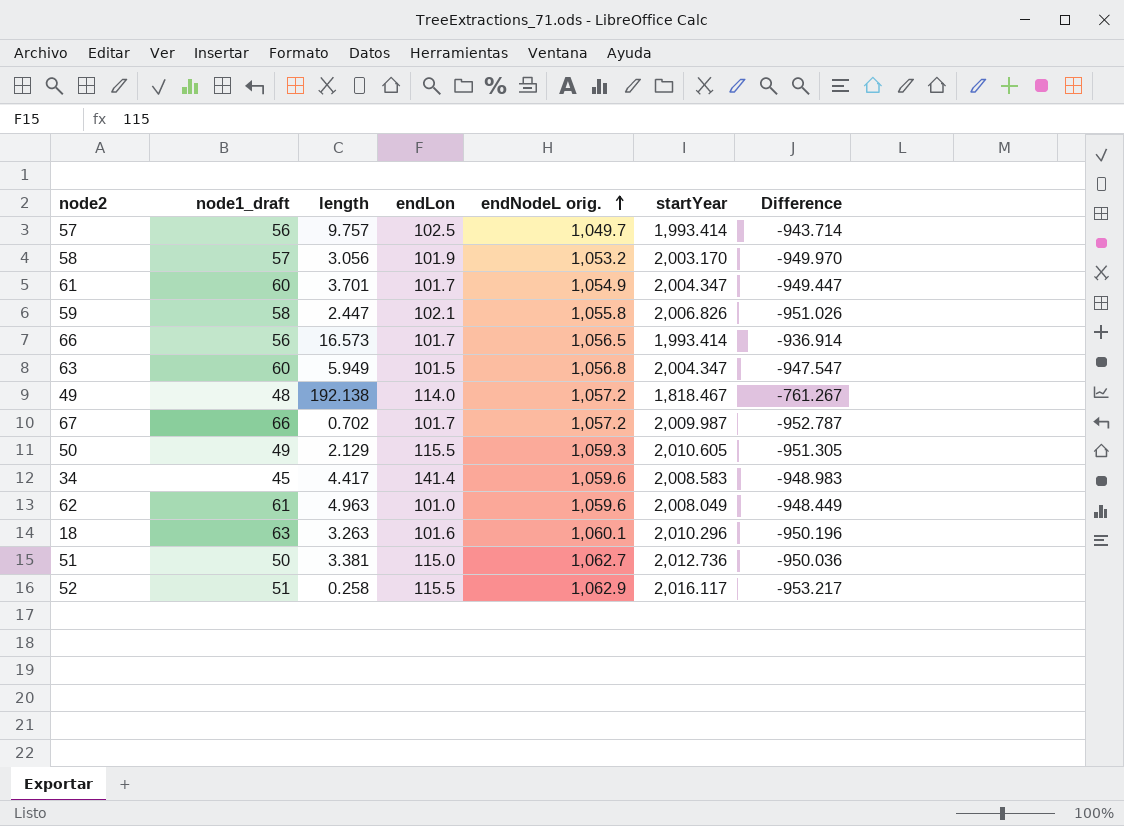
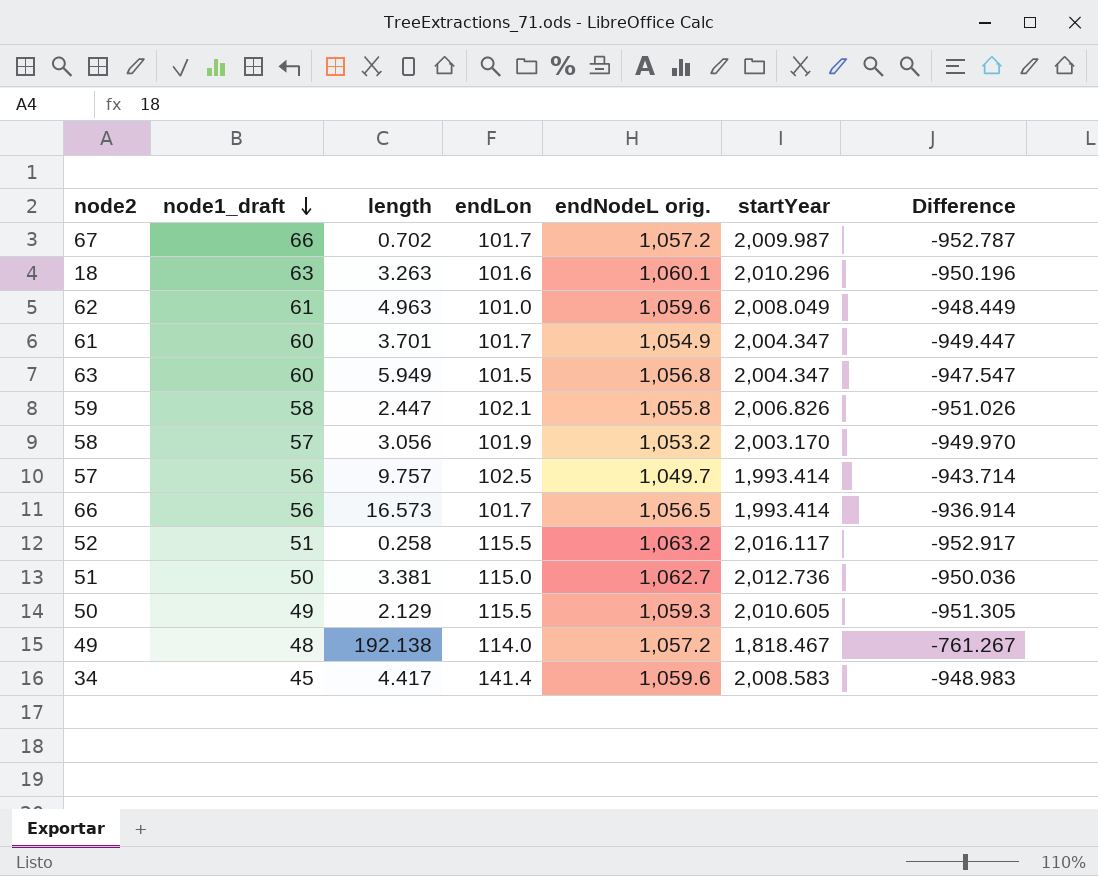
row order: endNodeL orig. ascending -> node1_draft descending
52 | endNodeL orig.: 1,062.9 -> 1,063.2
52 | Difference: -953.217 -> -952.917

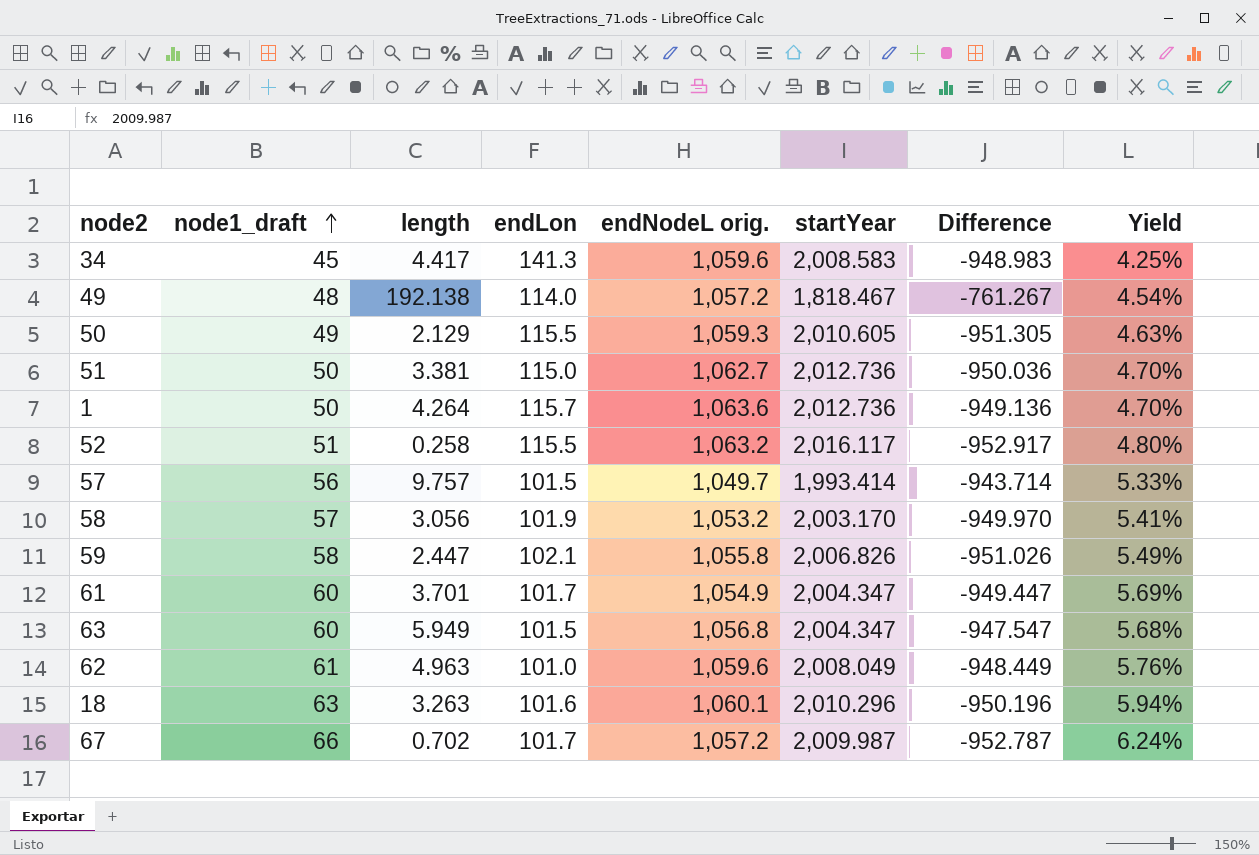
row order: node1_draft descending -> node1_draft ascending
column Yield | formula: none -> [node1_draft] / [endNodeL orig.]
row 66: 56 | 16.573 | 101.7 | 1,056.5 | 1,993.414 | -936.914 -> none
34 | endLon: 141.4 -> 141.3
row 1: none -> 50 | 4.264 | 115.7 | 1,063.6 | 2,012.736 | -949.136 | 4.70%
57 | endLon: 102.5 -> 101.5

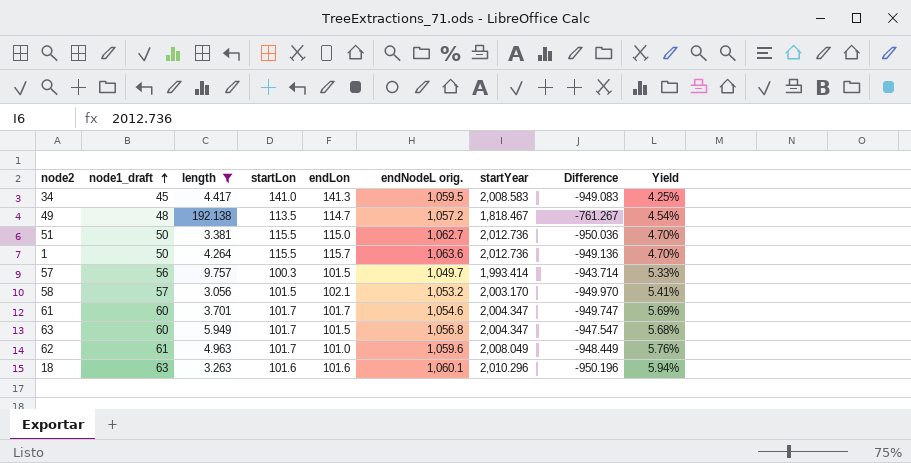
filter: none -> length >= 3.056
column startLon | position: none -> 4
34 | endNodeL orig.: 1,059.6 -> 1,059.5
34 | Difference: -948.983 -> -949.083
49 | endLon: 114.0 -> 114.7
58 | endLon: 101.9 -> 102.1
61 | endNodeL orig.: 1,054.9 -> 1,054.6
61 | Difference: -949.447 -> -949.747

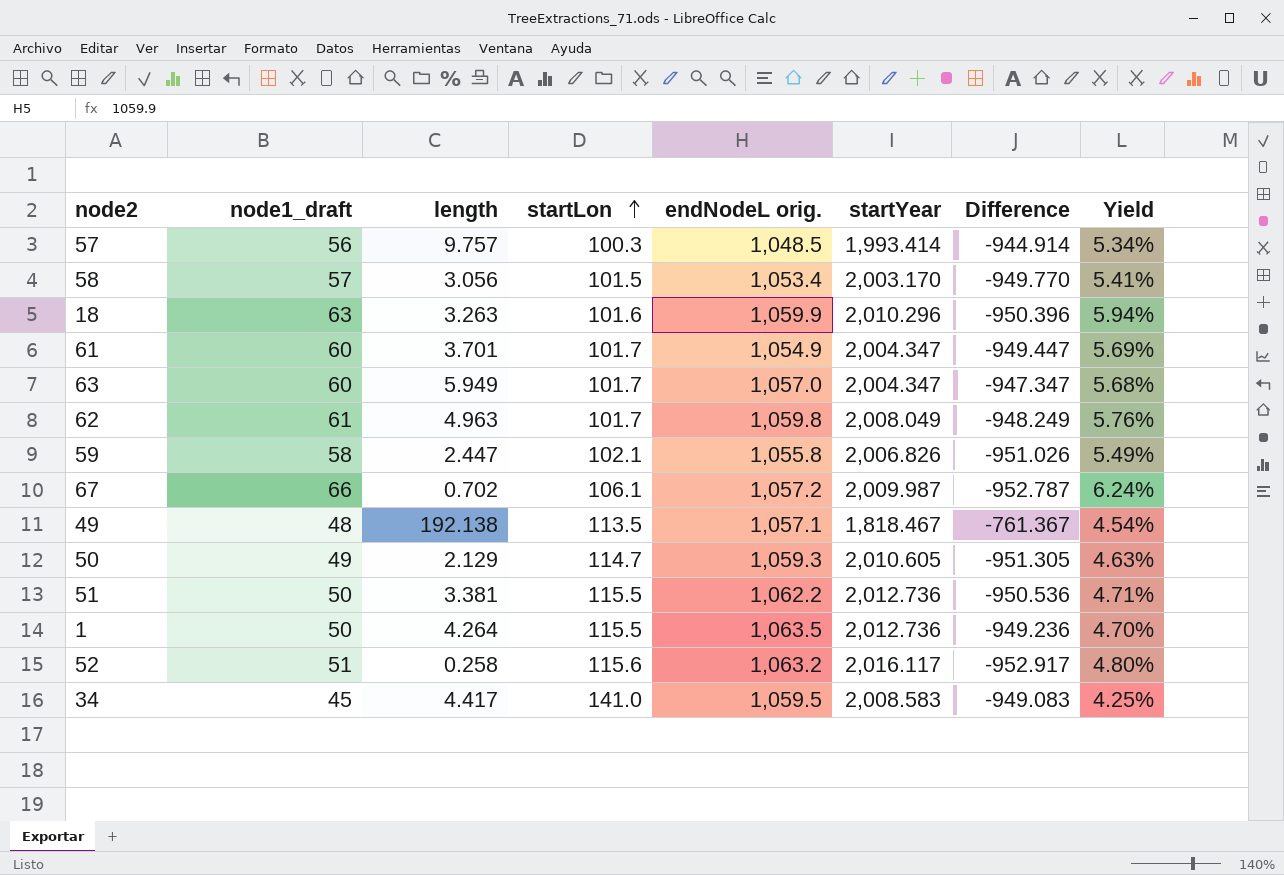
filter: length >= 3.056 -> none
row order: node1_draft ascending -> startLon ascending
column endLon | position: 5 -> none
57 | endNodeL orig.: 1,049.7 -> 1,048.5
57 | Difference: -943.714 -> -944.914
57 | Yield: 5.33% -> 5.34%
58 | endNodeL orig.: 1,053.2 -> 1,053.4
58 | Difference: -949.970 -> -949.770
18 | endNodeL orig.: 1,060.1 -> 1,059.9
18 | Difference: -950.196 -> -950.396
61 | endNodeL orig.: 1,054.6 -> 1,054.9
61 | Difference: -949.747 -> -949.447
63 | endNodeL orig.: 1,056.8 -> 1,057.0
63 | Difference: -947.547 -> -947.347
62 | endNodeL orig.: 1,059.6 -> 1,059.8
62 | Difference: -948.449 -> -948.249
49 | endNodeL orig.: 1,057.2 -> 1,057.1
49 | Difference: -761.267 -> -761.367
51 | endNodeL orig.: 1,062.7 -> 1,062.2
51 | Difference: -950.036 -> -950.536
51 | Yield: 4.70% -> 4.71%
1 | endNodeL orig.: 1,063.6 -> 1,063.5
1 | Difference: -949.136 -> -949.236

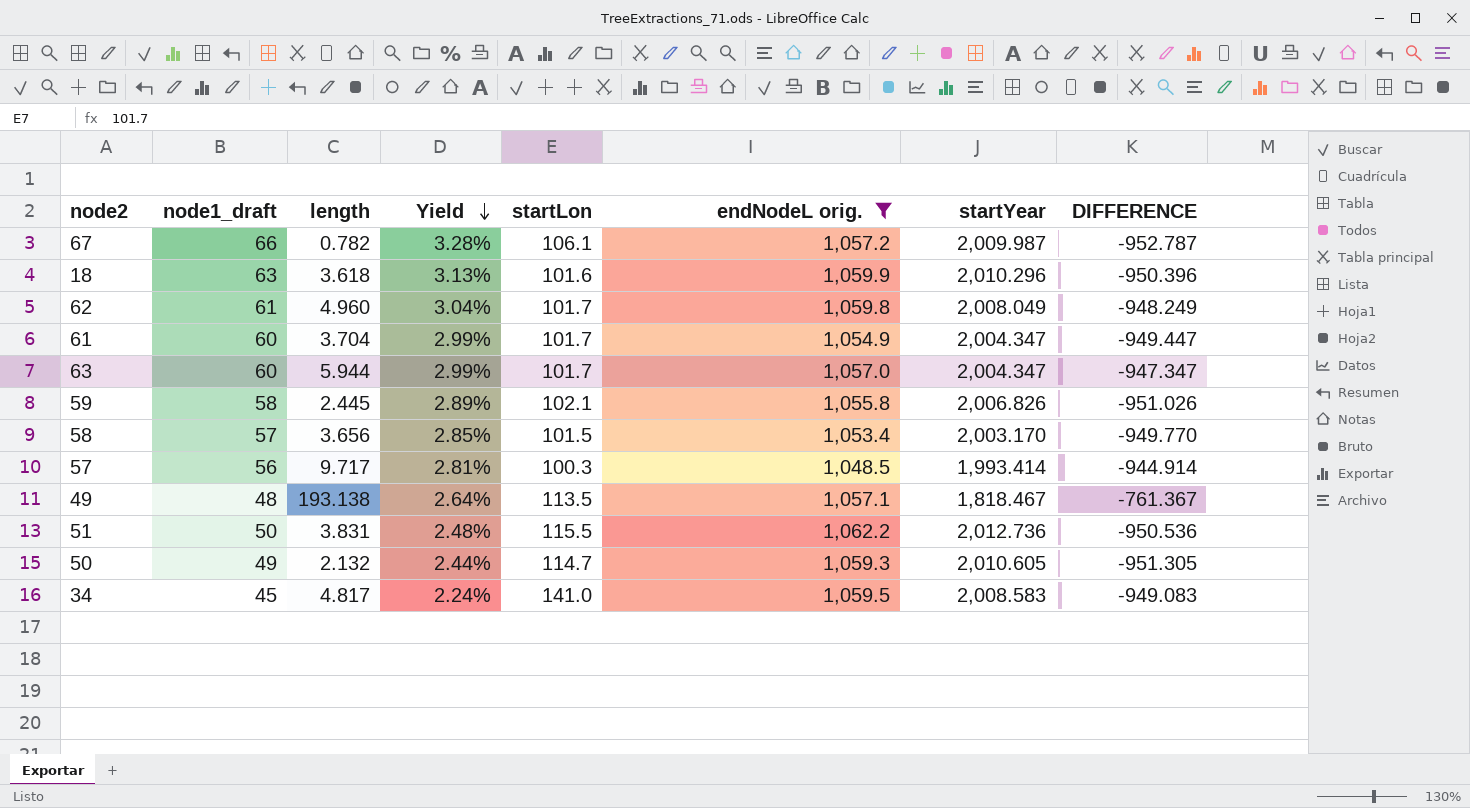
filter: none -> endNodeL orig. <= 1,062.2
row order: startLon ascending -> Yield descending
column Yield | formula: [node1_draft] / [endNodeL orig.] -> [node1_draft] / [startYear]
column Yield | position: 8 -> 4
column name: Difference -> DIFFERENCE
67 | length: 0.702 -> 0.782
18 | length: 3.263 -> 3.618
62 | length: 4.963 -> 4.960
61 | length: 3.701 -> 3.704
63 | length: 5.949 -> 5.944
59 | length: 2.447 -> 2.445
58 | length: 3.056 -> 3.656
57 | length: 9.757 -> 9.717
49 | length: 192.138 -> 193.138
51 | length: 3.381 -> 3.831
50 | length: 2.129 -> 2.132
34 | length: 4.417 -> 4.817

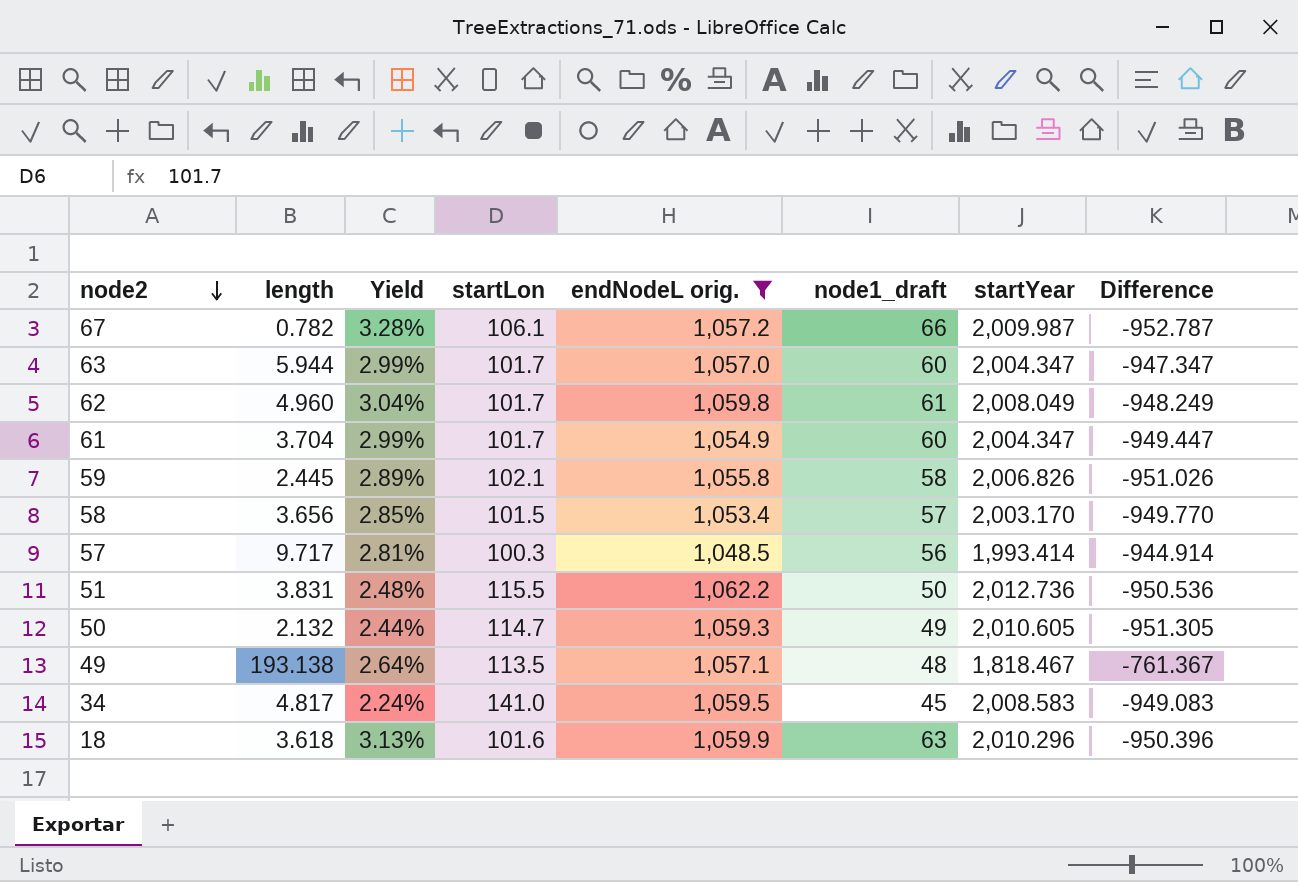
row order: Yield descending -> node2 descending
column node1_draft | position: 2 -> 6
column name: DIFFERENCE -> Difference

